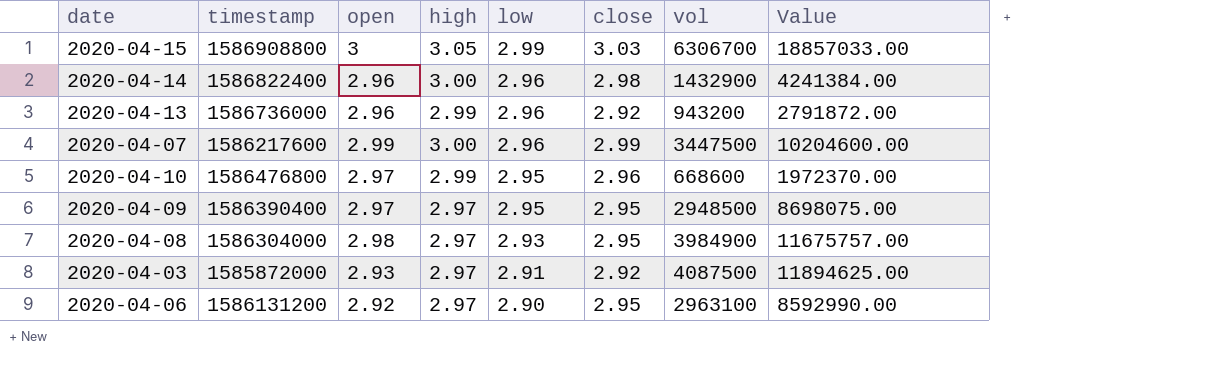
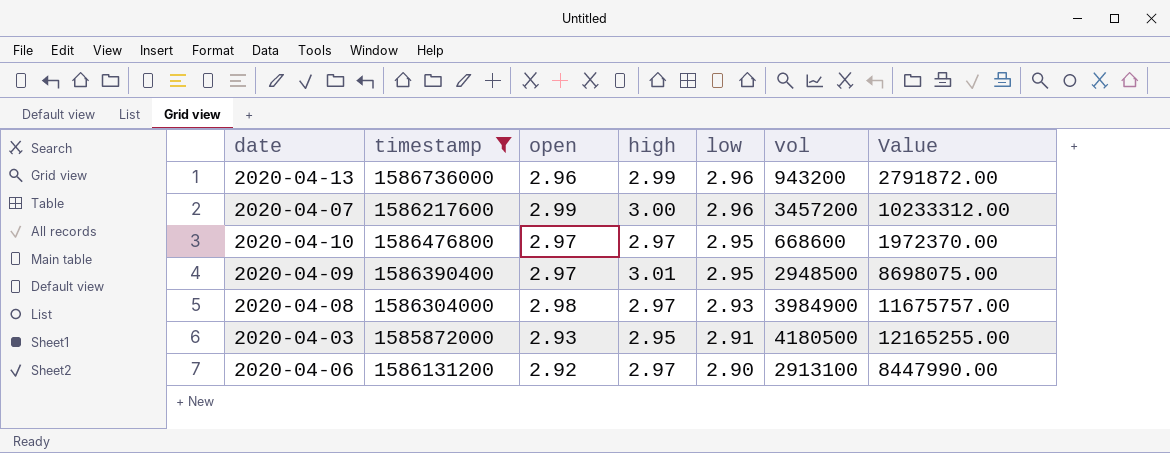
filter: none -> timestamp <= 1586736000
column close | position: 6 -> none
2020-04-07 | vol: 3447500 -> 3457200
2020-04-07 | Value: 10204600.00 -> 10233312.00
2020-04-10 | high: 2.99 -> 2.97
2020-04-09 | high: 2.97 -> 3.01
2020-04-03 | high: 2.97 -> 2.95
2020-04-03 | vol: 4087500 -> 4180500
2020-04-03 | Value: 11894625.00 -> 12165255.00
2020-04-06 | vol: 2963100 -> 2913100
2020-04-06 | Value: 8592990.00 -> 8447990.00

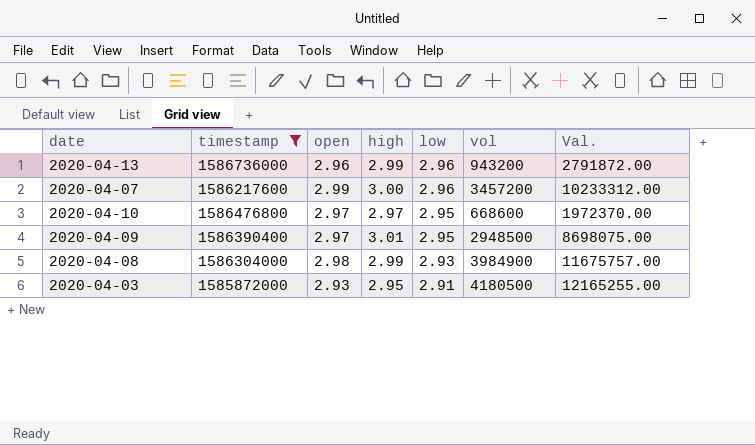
column name: Value -> Val.
row 2020-04-06: 1586131200 | 2.92 | 2.97 | 2.90 | 2913100 | 8447990.00 -> none
2020-04-08 | high: 2.97 -> 2.99

